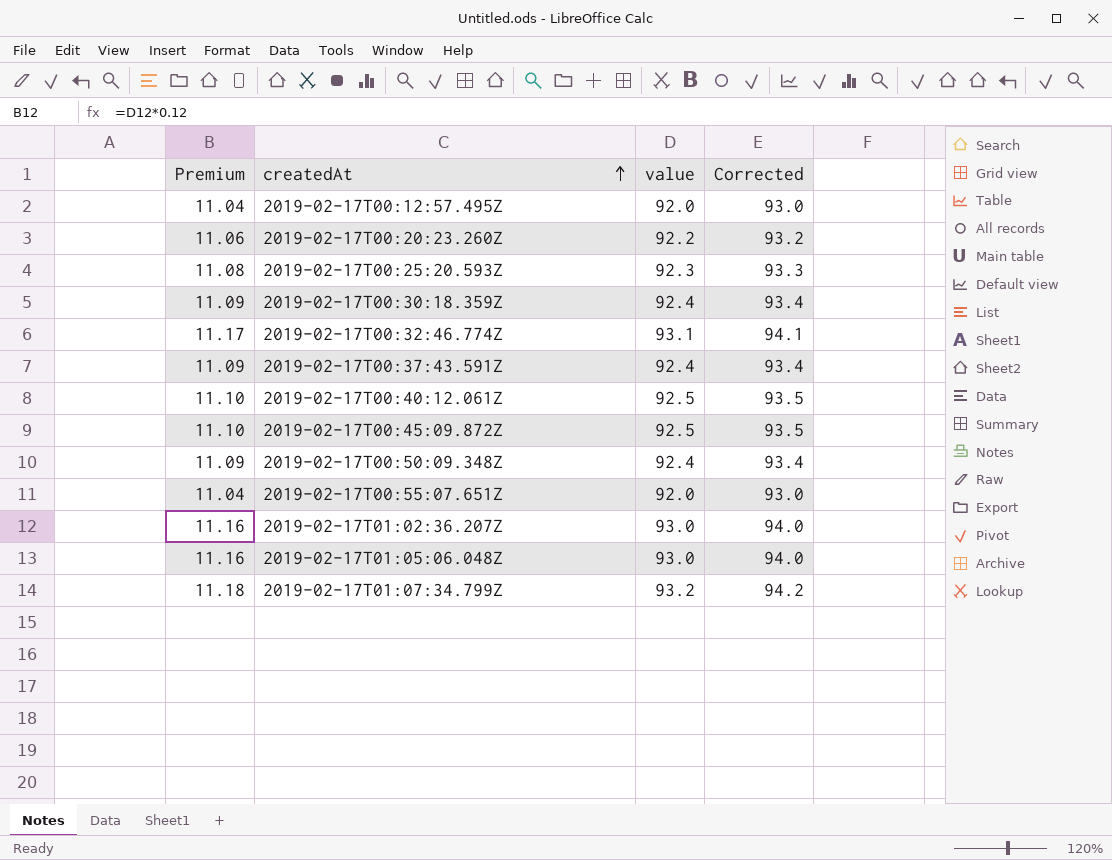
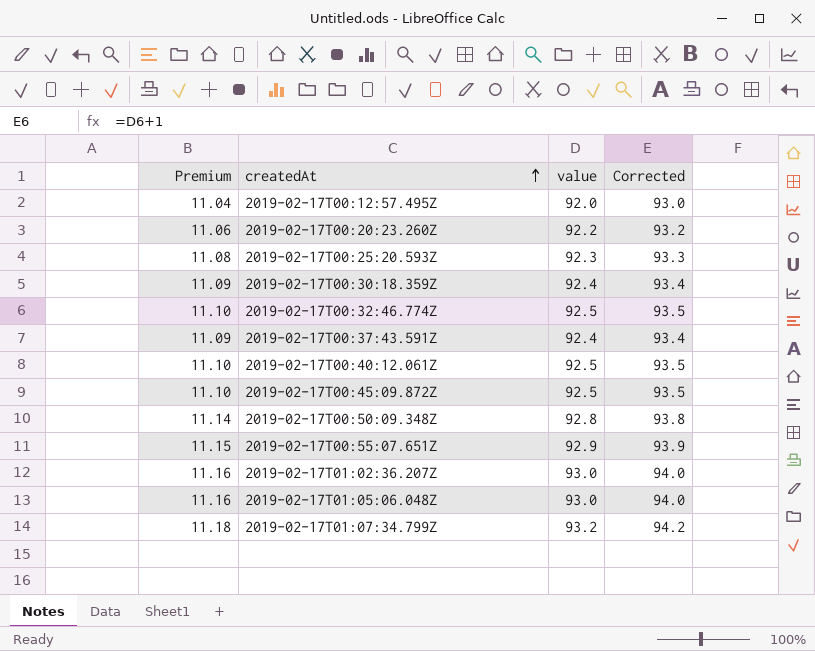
2019-02-17T00:32:46.774Z | Premium: 11.17 -> 11.10
2019-02-17T00:32:46.774Z | value: 93.1 -> 92.5
2019-02-17T00:32:46.774Z | Corrected: 94.1 -> 93.5
2019-02-17T00:50:09.348Z | Premium: 11.09 -> 11.14
2019-02-17T00:50:09.348Z | value: 92.4 -> 92.8
2019-02-17T00:50:09.348Z | Corrected: 93.4 -> 93.8
2019-02-17T00:55:07.651Z | Premium: 11.04 -> 11.15
2019-02-17T00:55:07.651Z | value: 92.0 -> 92.9
2019-02-17T00:55:07.651Z | Corrected: 93.0 -> 93.9

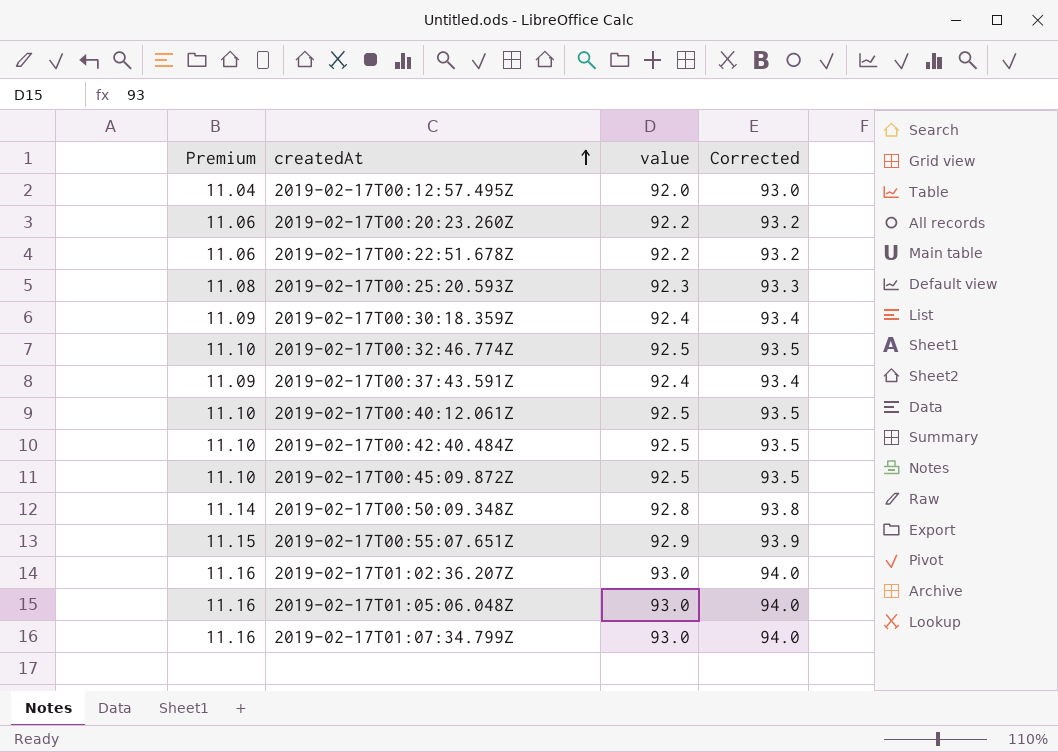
row 2019-02-17T00:22:51.678Z: none -> 11.06 | 92.2 | 93.2
row 2019-02-17T00:42:40.484Z: none -> 11.10 | 92.5 | 93.5
2019-02-17T01:07:34.799Z | Premium: 11.18 -> 11.16
2019-02-17T01:07:34.799Z | value: 93.2 -> 93.0
2019-02-17T01:07:34.799Z | Corrected: 94.2 -> 94.0

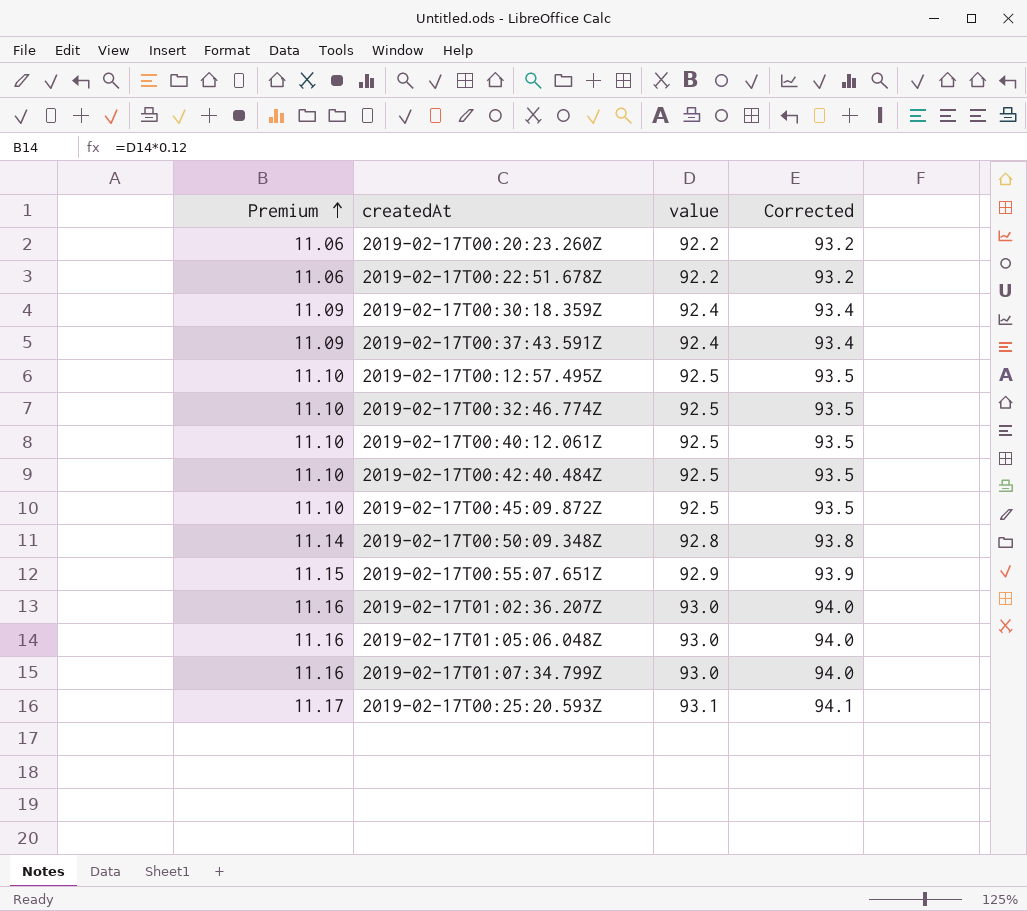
row order: createdAt ascending -> Premium ascending
2019-02-17T00:12:57.495Z | Premium: 11.04 -> 11.10
2019-02-17T00:12:57.495Z | value: 92.0 -> 92.5
2019-02-17T00:12:57.495Z | Corrected: 93.0 -> 93.5
2019-02-17T00:25:20.593Z | Premium: 11.08 -> 11.17
2019-02-17T00:25:20.593Z | value: 92.3 -> 93.1
2019-02-17T00:25:20.593Z | Corrected: 93.3 -> 94.1

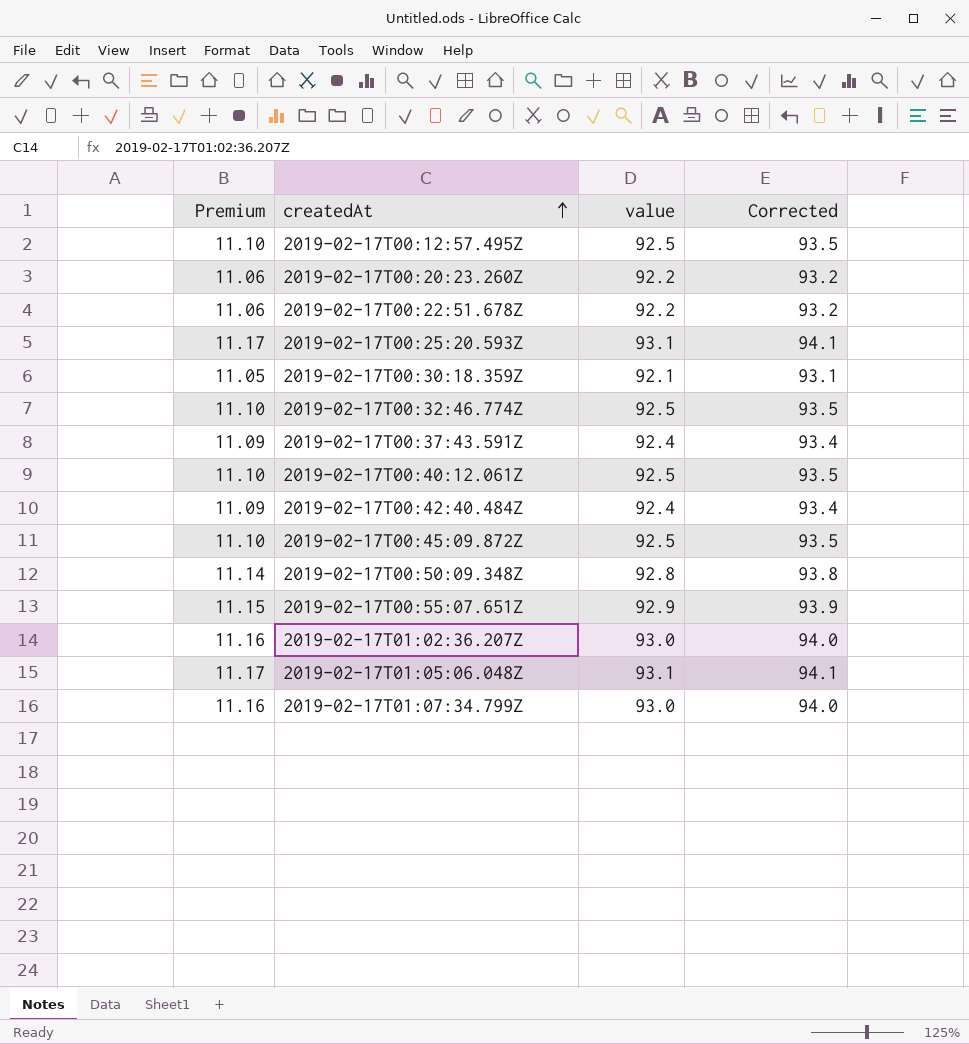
row order: Premium ascending -> createdAt ascending
2019-02-17T00:30:18.359Z | Premium: 11.09 -> 11.05
2019-02-17T00:30:18.359Z | value: 92.4 -> 92.1
2019-02-17T00:30:18.359Z | Corrected: 93.4 -> 93.1
2019-02-17T00:42:40.484Z | Premium: 11.10 -> 11.09
2019-02-17T00:42:40.484Z | value: 92.5 -> 92.4
2019-02-17T00:42:40.484Z | Corrected: 93.5 -> 93.4
2019-02-17T01:05:06.048Z | Premium: 11.16 -> 11.17
2019-02-17T01:05:06.048Z | value: 93.0 -> 93.1
2019-02-17T01:05:06.048Z | Corrected: 94.0 -> 94.1

